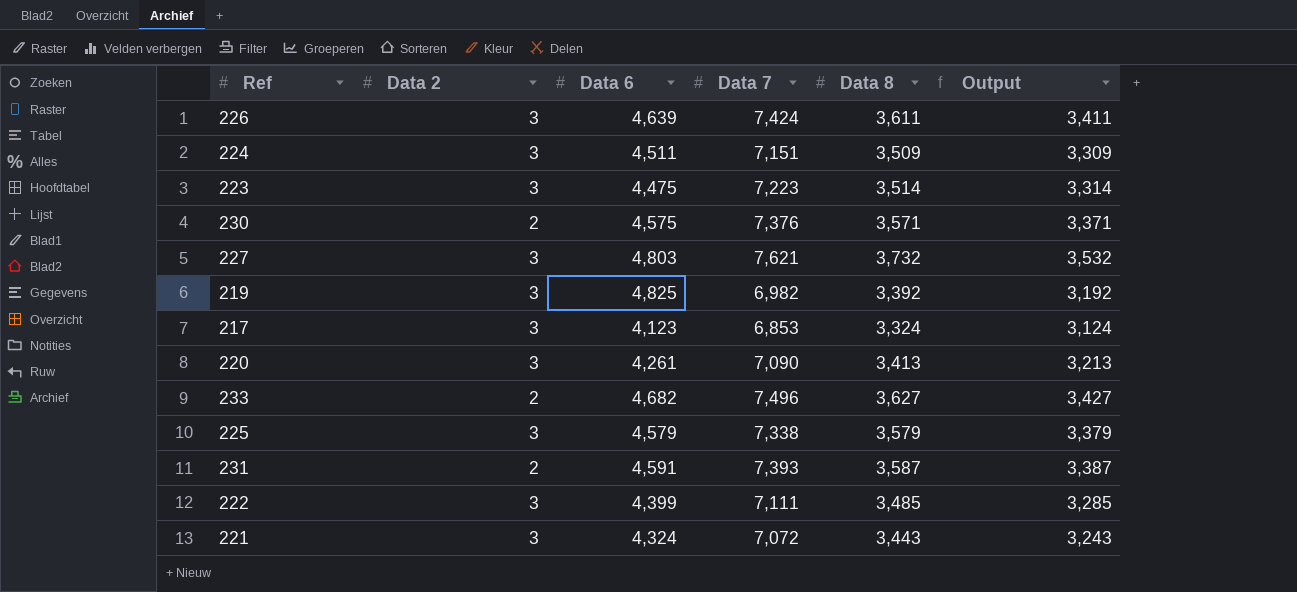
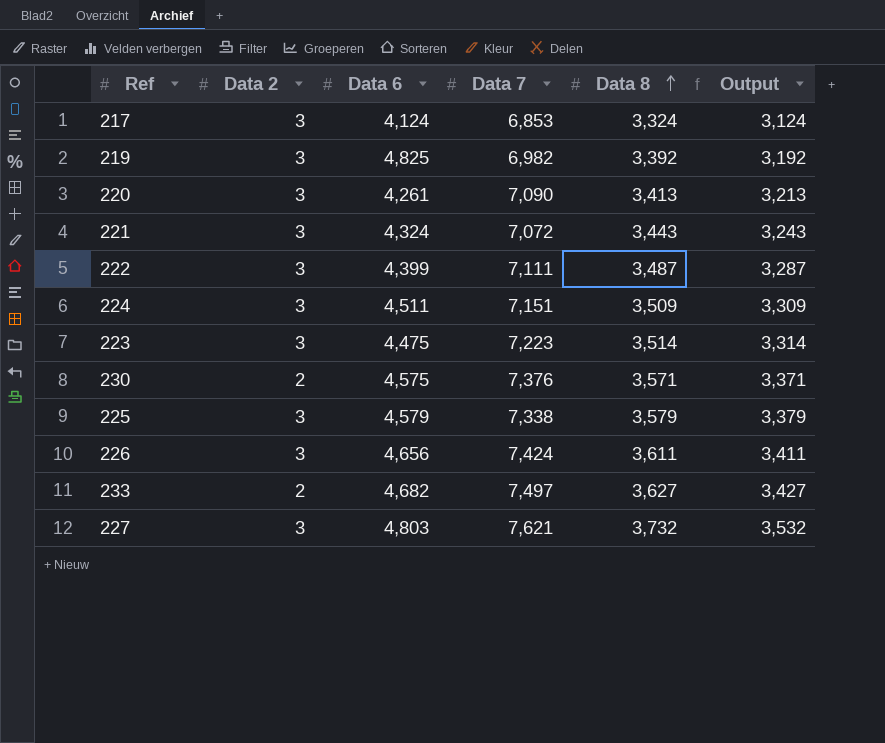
row order: none -> Data 8 ascending
row 231: 2 | 4,591 | 7,393 | 3,587 | 3,387 -> none
217 | Data 6: 4,123 -> 4,124
222 | Data 8: 3,485 -> 3,487
222 | Output: 3,285 -> 3,287
226 | Data 6: 4,639 -> 4,656
233 | Data 7: 7,496 -> 7,497

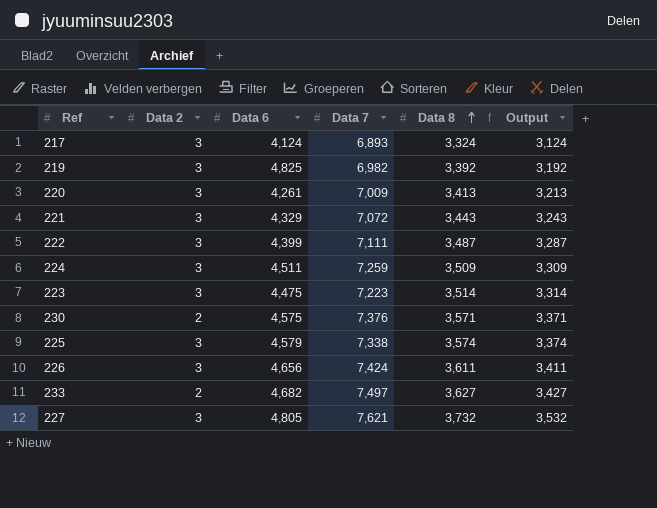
217 | Data 7: 6,853 -> 6,893
220 | Data 7: 7,090 -> 7,009
221 | Data 6: 4,324 -> 4,329
224 | Data 7: 7,151 -> 7,259
225 | Data 8: 3,579 -> 3,574
225 | Output: 3,379 -> 3,374
227 | Data 6: 4,803 -> 4,805

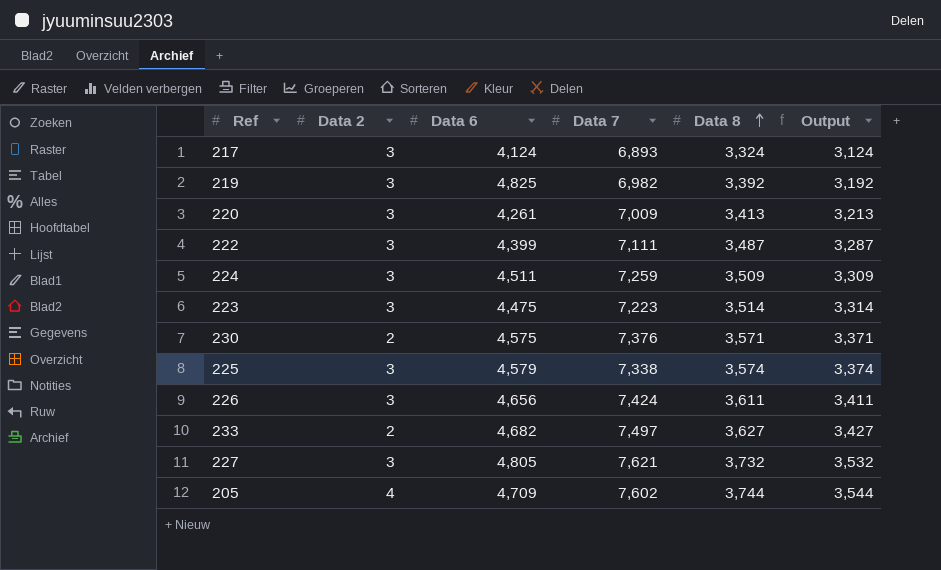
row 221: 3 | 4,329 | 7,072 | 3,443 | 3,243 -> none
row 205: none -> 4 | 4,709 | 7,602 | 3,744 | 3,544

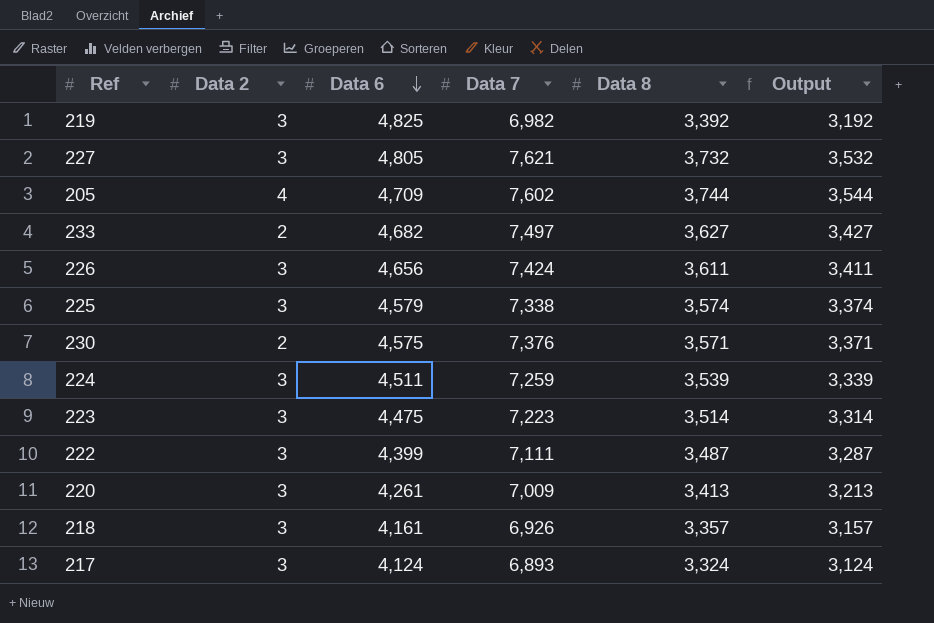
row order: Data 8 ascending -> Data 6 descending
224 | Data 8: 3,509 -> 3,539
224 | Output: 3,309 -> 3,339
row 218: none -> 3 | 4,161 | 6,926 | 3,357 | 3,157

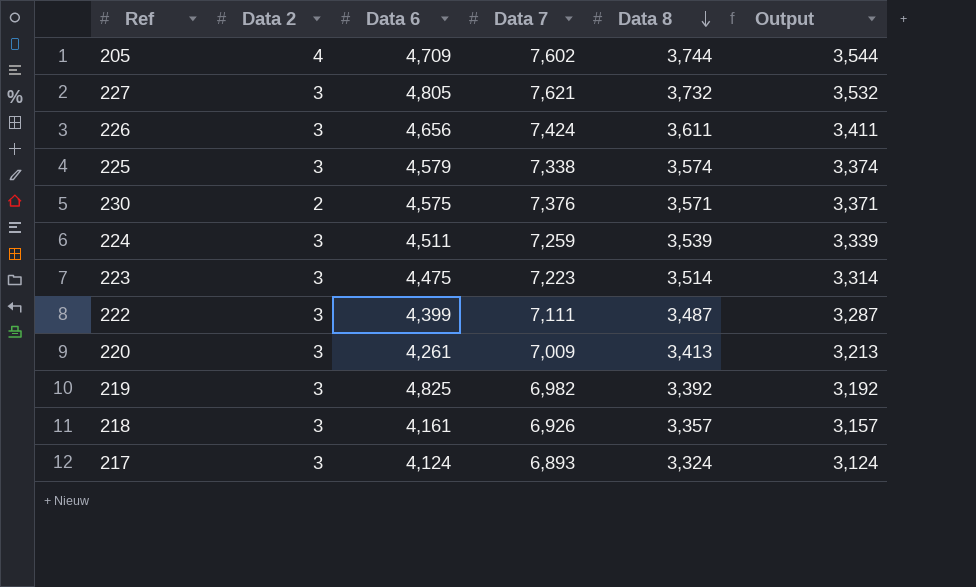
row order: Data 6 descending -> Data 8 descending
row 233: 2 | 4,682 | 7,497 | 3,627 | 3,427 -> none

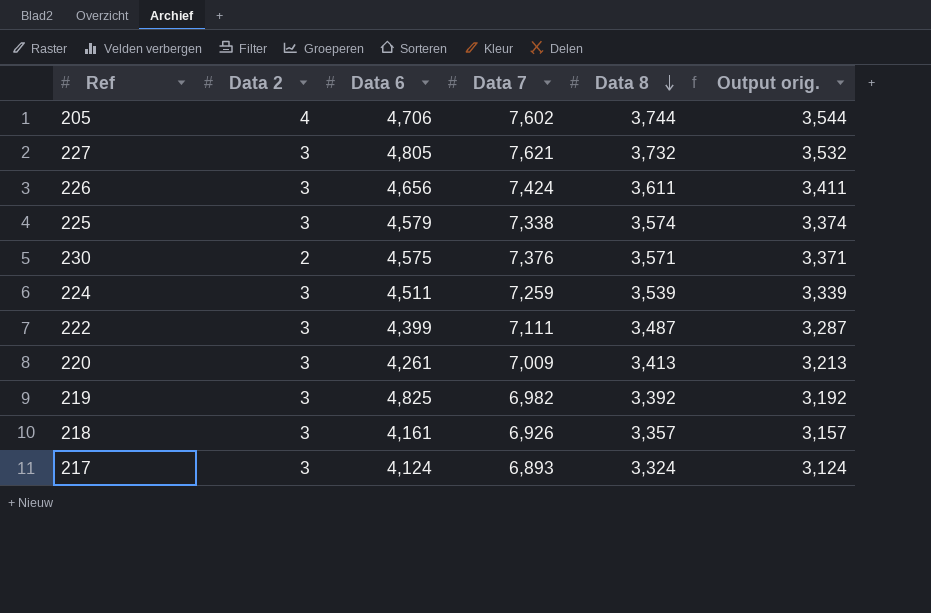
column name: Output -> Output orig.
row 223: 3 | 4,475 | 7,223 | 3,514 | 3,314 -> none
205 | Data 6: 4,709 -> 4,706

